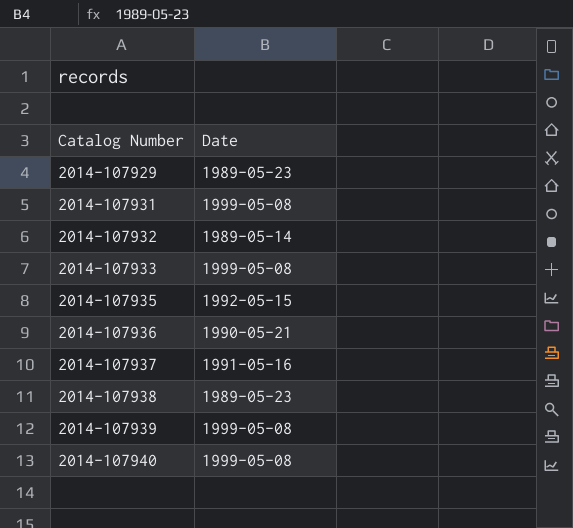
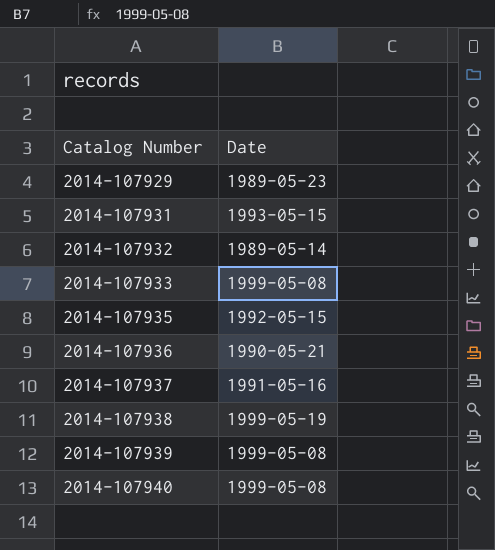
2014-107931 | Date: 1999-05-08 -> 1993-05-15
2014-107938 | Date: 1989-05-23 -> 1999-05-19

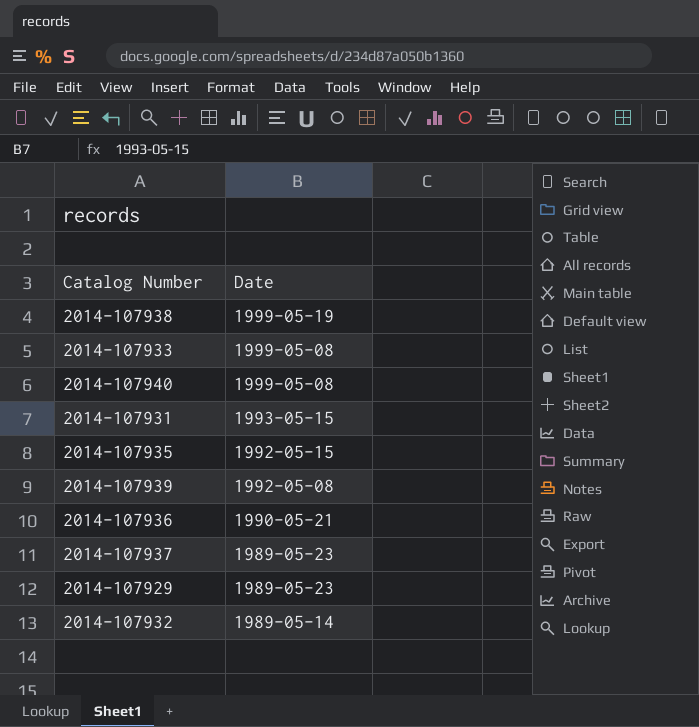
row order: Catalog Number ascending -> Date descending
2014-107939 | Date: 1999-05-08 -> 1992-05-08
2014-107937 | Date: 1991-05-16 -> 1989-05-23

